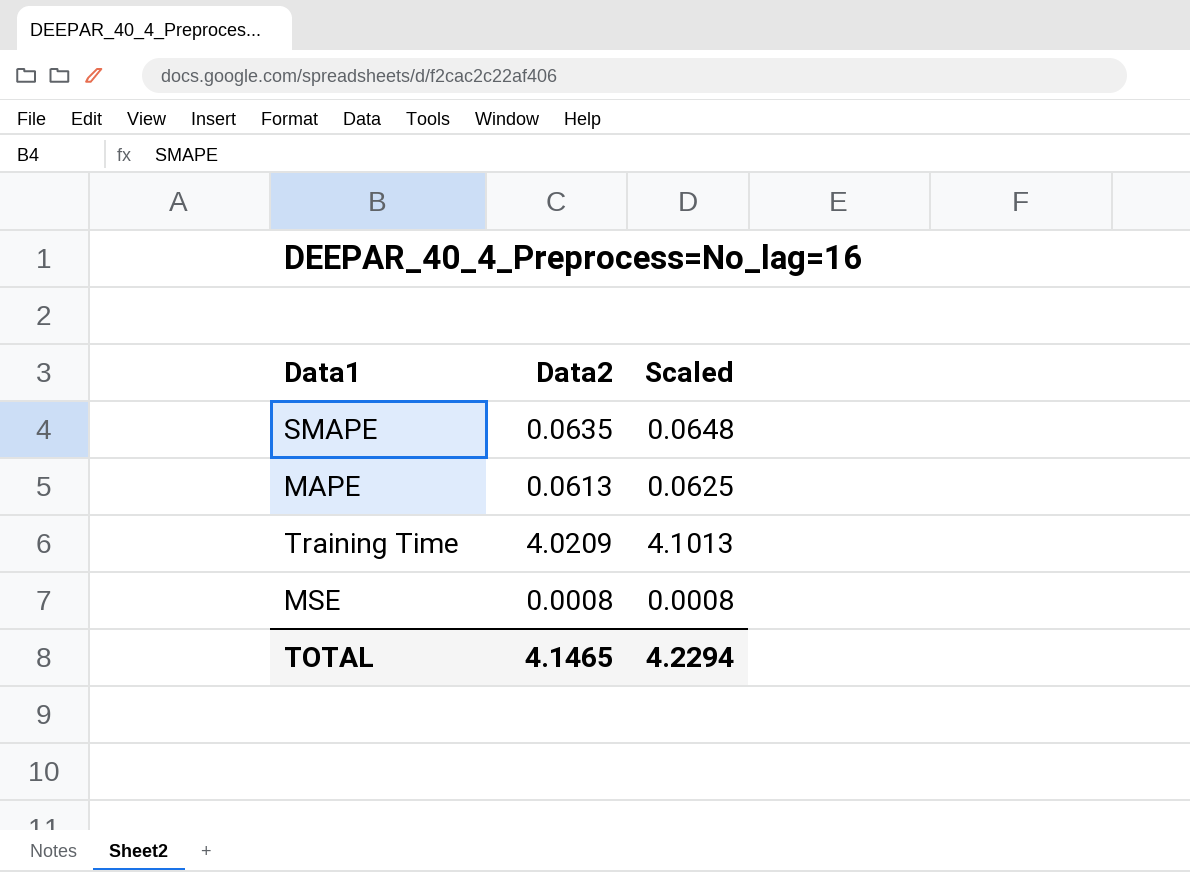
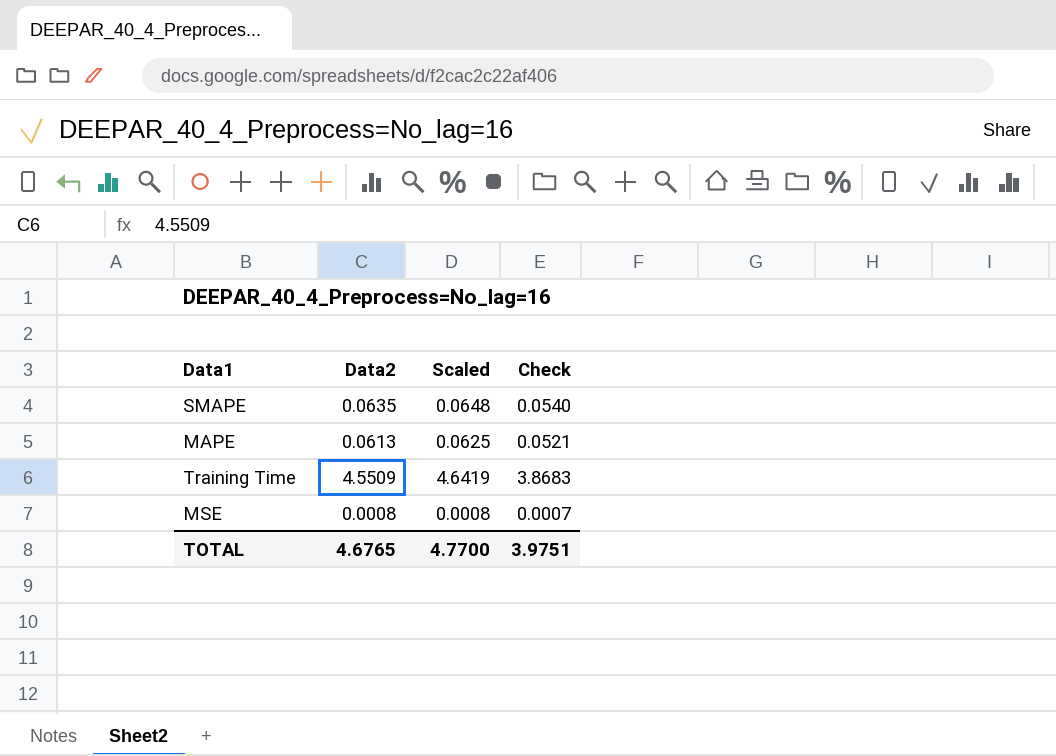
column Check | formula: none -> [Data2] * 0.85
Training Time | Data2: 4.0209 -> 4.5509
Training Time | Scaled: 4.1013 -> 4.6419
TOTAL | Data2: 4.1465 -> 4.6765
TOTAL | Scaled: 4.2294 -> 4.7700

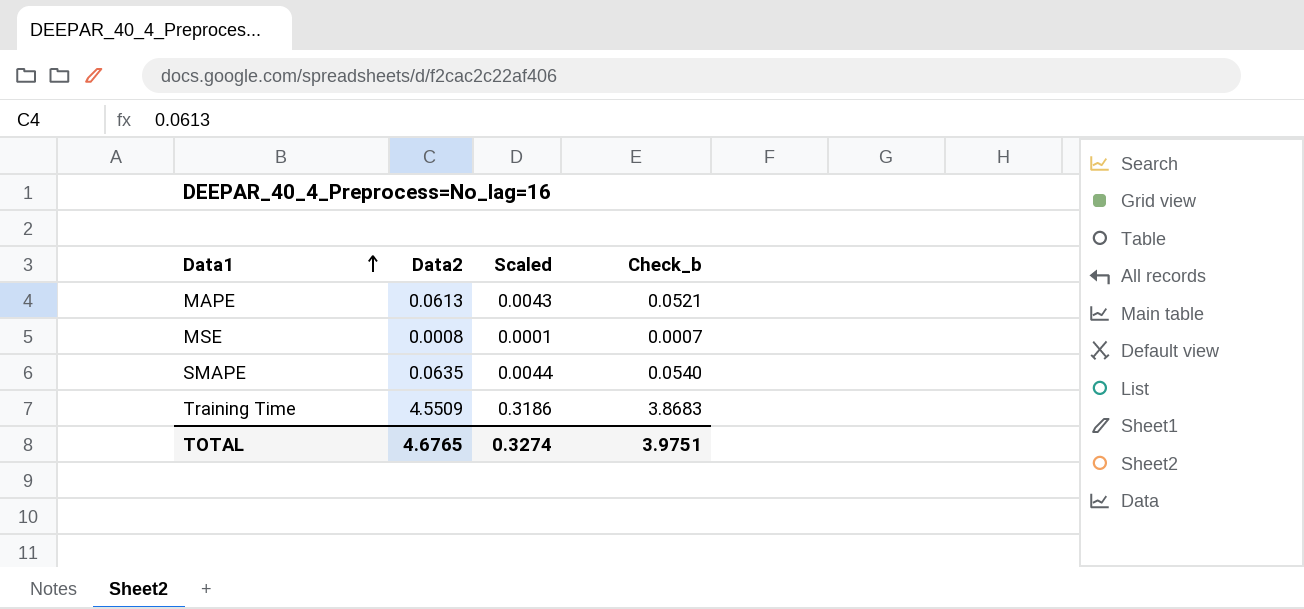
row order: none -> Data1 ascending
column Scaled | formula: [Data2] * 1.02 -> [Data2] * 0.07
column name: Check -> Check_b
TOTAL | Scaled: 4.7700 -> 0.3274

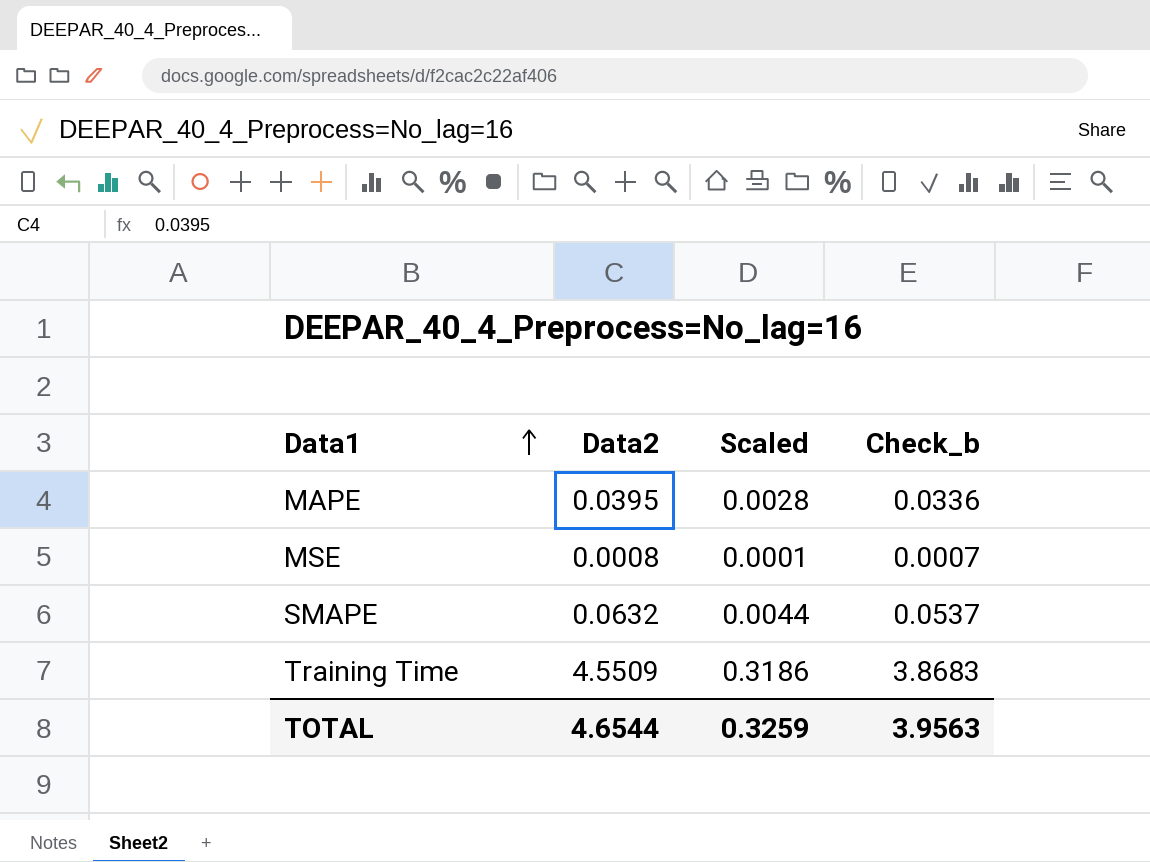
MAPE | Data2: 0.0613 -> 0.0395
MAPE | Scaled: 0.0043 -> 0.0028
MAPE | Check_b: 0.0521 -> 0.0336
SMAPE | Data2: 0.0635 -> 0.0632
SMAPE | Check_b: 0.0540 -> 0.0537
TOTAL | Data2: 4.6765 -> 4.6544
TOTAL | Scaled: 0.3274 -> 0.3259
TOTAL | Check_b: 3.9751 -> 3.9563

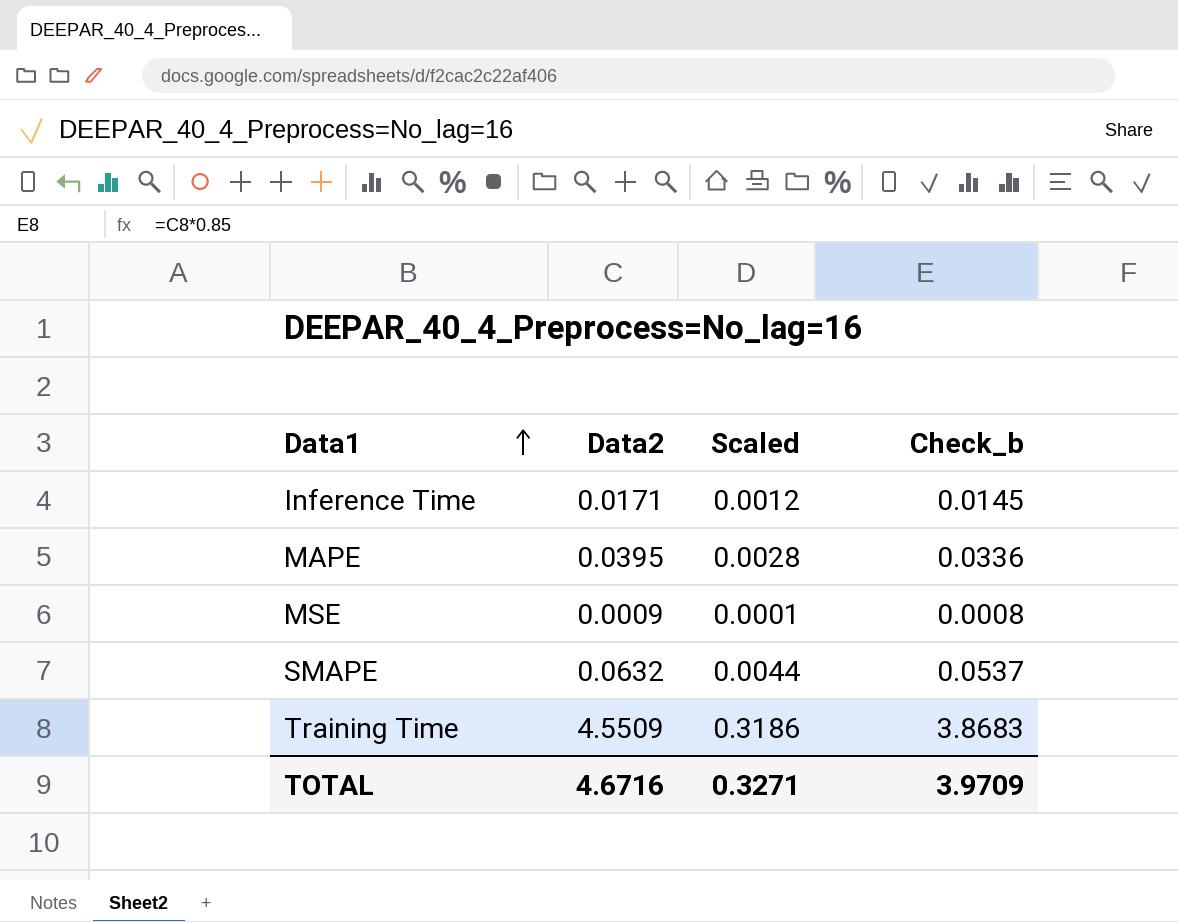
row Inference Time: none -> 0.0171 | 0.0012 | 0.0145
MSE | Data2: 0.0008 -> 0.0009
MSE | Check_b: 0.0007 -> 0.0008
TOTAL | Data2: 4.6544 -> 4.6716
TOTAL | Scaled: 0.3259 -> 0.3271
TOTAL | Check_b: 3.9563 -> 3.9709

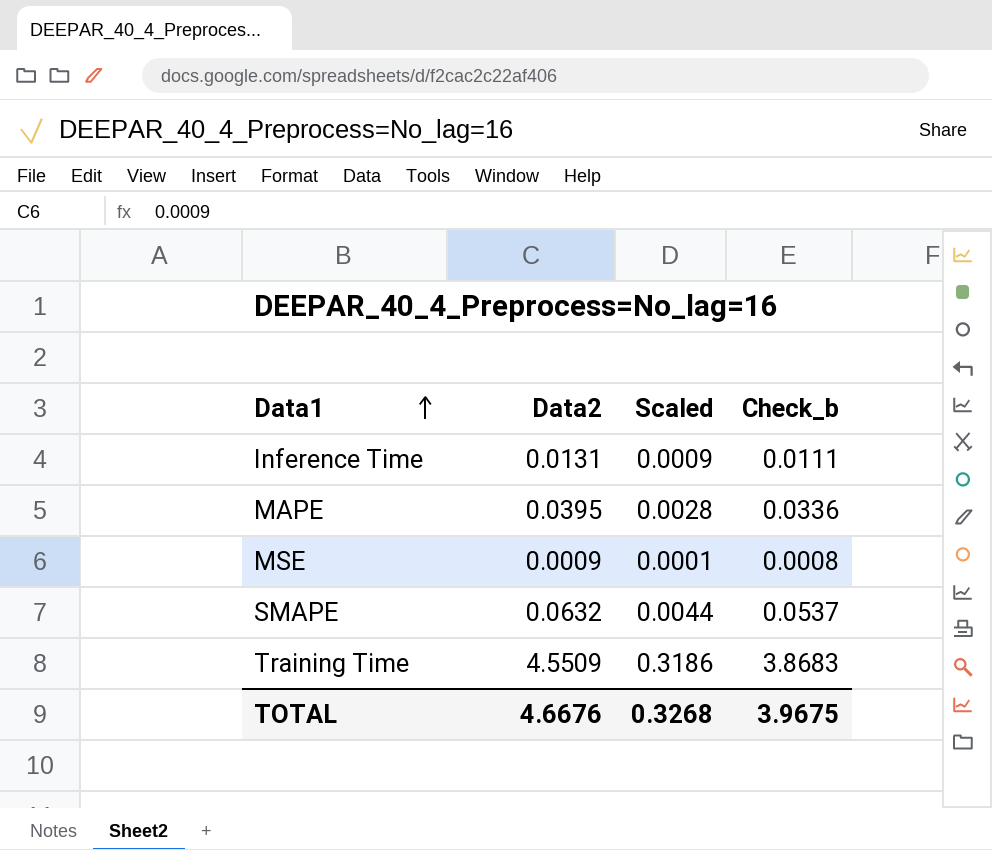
Inference Time | Data2: 0.0171 -> 0.0131
Inference Time | Scaled: 0.0012 -> 0.0009
Inference Time | Check_b: 0.0145 -> 0.0111
TOTAL | Data2: 4.6716 -> 4.6676
TOTAL | Scaled: 0.3271 -> 0.3268
TOTAL | Check_b: 3.9709 -> 3.9675

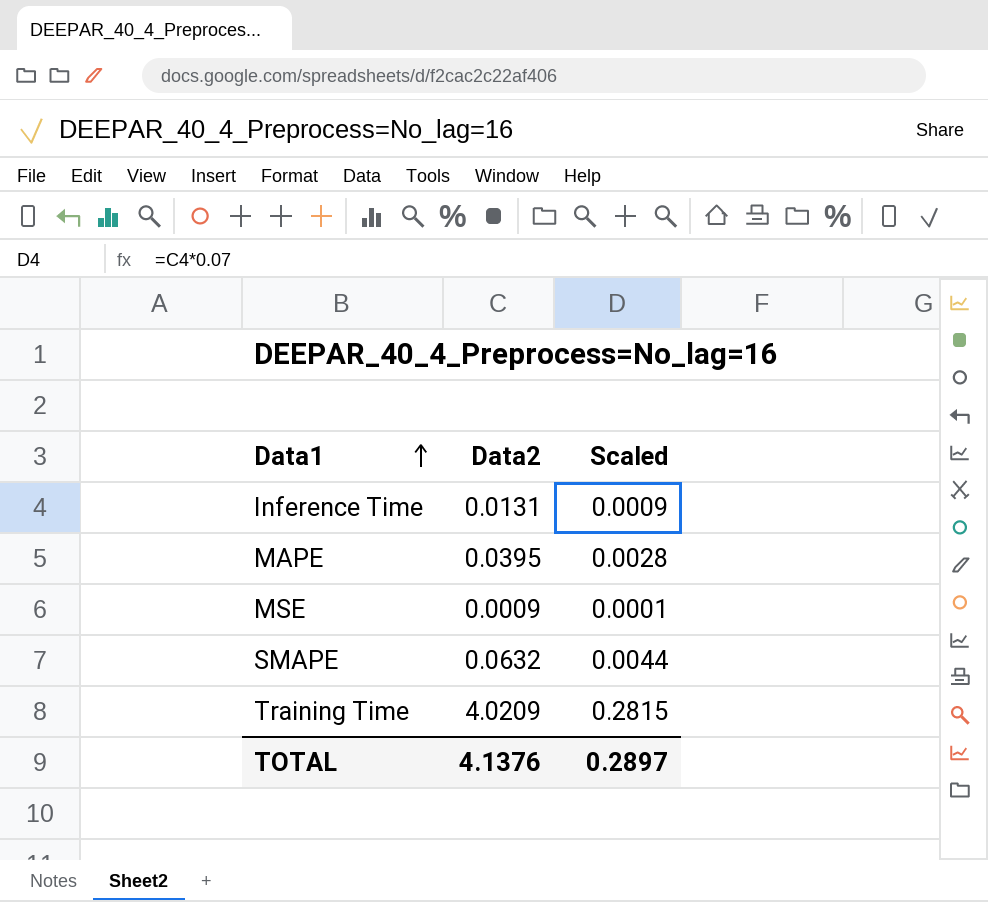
column Check_b | formula: [Data2] * 0.85 -> none
Training Time | Data2: 4.5509 -> 4.0209
Training Time | Scaled: 0.3186 -> 0.2815
TOTAL | Data2: 4.6676 -> 4.1376
TOTAL | Scaled: 0.3268 -> 0.2897

